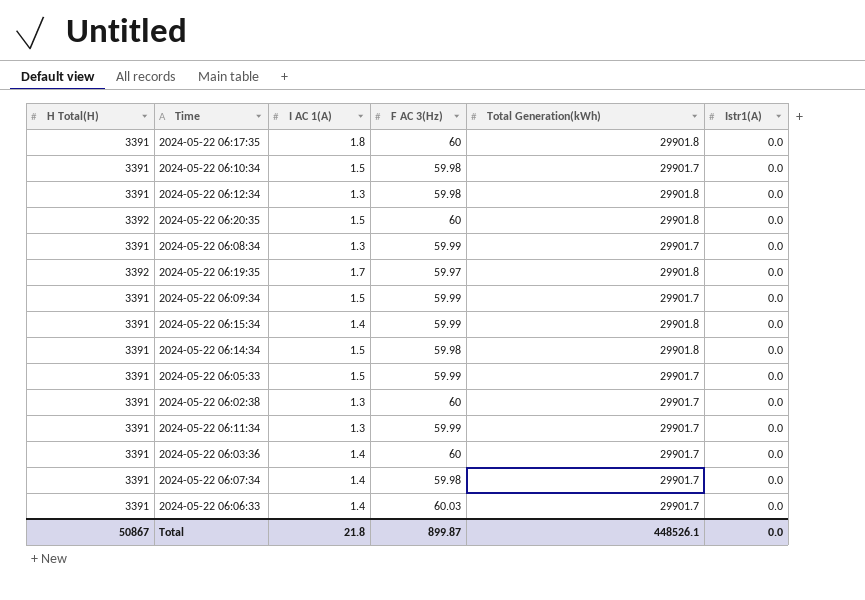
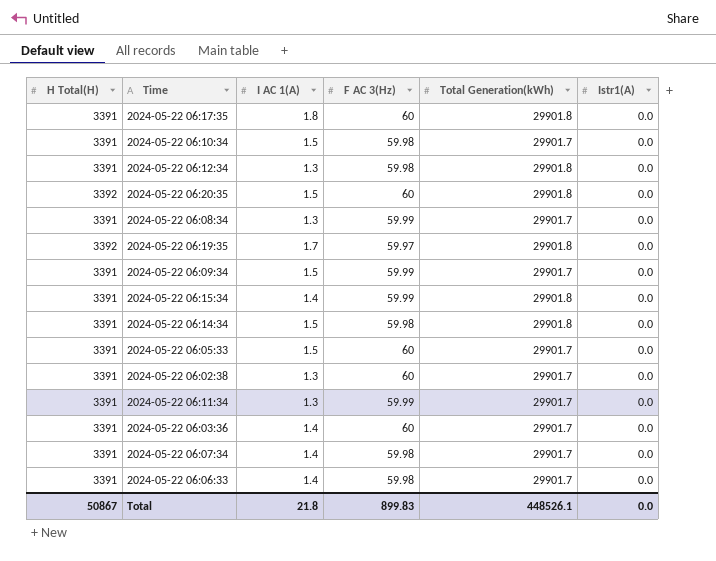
2024-05-22 06:05:33 | F AC 3(Hz): 59.99 -> 60
2024-05-22 06:06:33 | F AC 3(Hz): 60.03 -> 59.98
Total | F AC 3(Hz): 899.87 -> 899.83

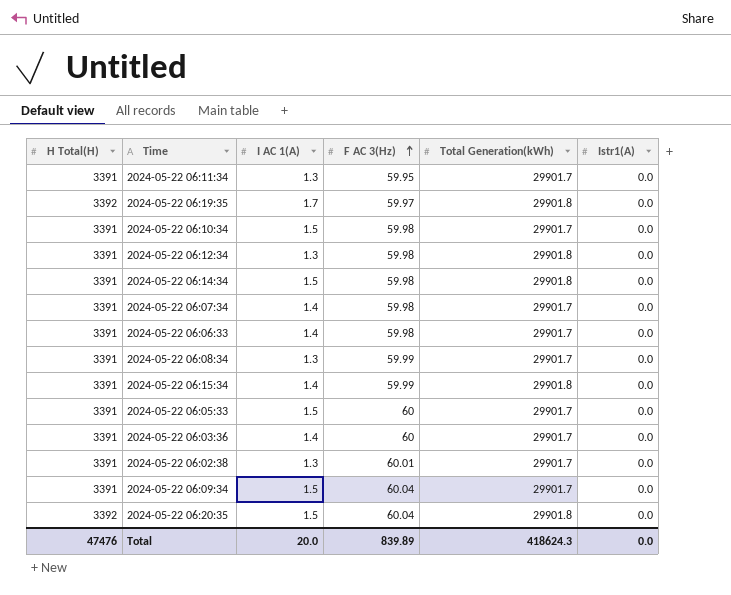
row order: none -> F AC 3(Hz) ascending
row 2024-05-22 06:17:35: 3391 | 1.8 | 60 | 29901.8 | 0.0 -> none
2024-05-22 06:11:34 | F AC 3(Hz): 59.99 -> 59.95
2024-05-22 06:02:38 | F AC 3(Hz): 60 -> 60.01
2024-05-22 06:09:34 | F AC 3(Hz): 59.99 -> 60.04
2024-05-22 06:20:35 | F AC 3(Hz): 60 -> 60.04
Total | H Total(H): 50867 -> 47476
Total | I AC 1(A): 21.8 -> 20.0
Total | F AC 3(Hz): 899.83 -> 839.89
Total | Total Generation(kWh): 448526.1 -> 418624.3

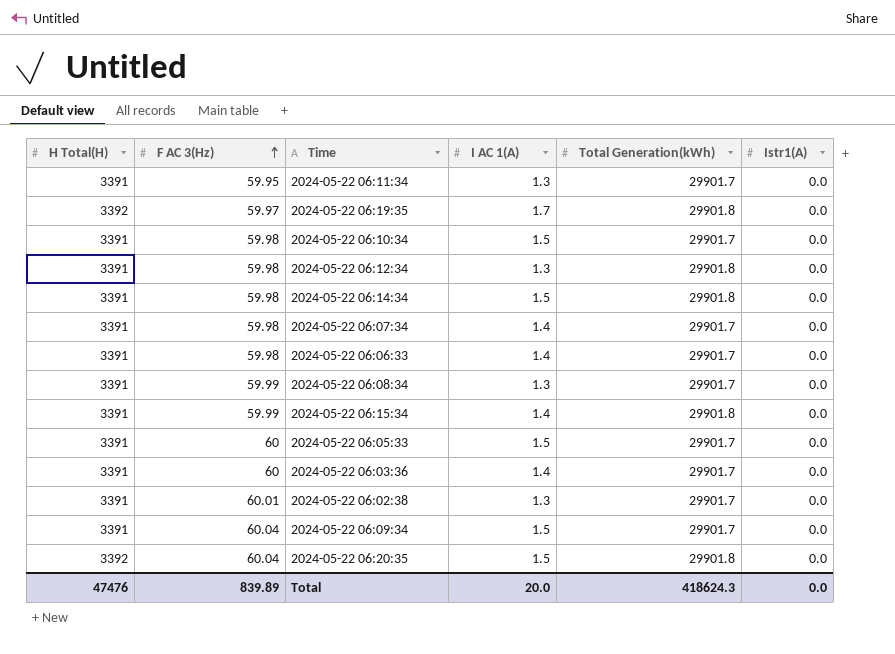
column F AC 3(Hz) | position: 4 -> 2

